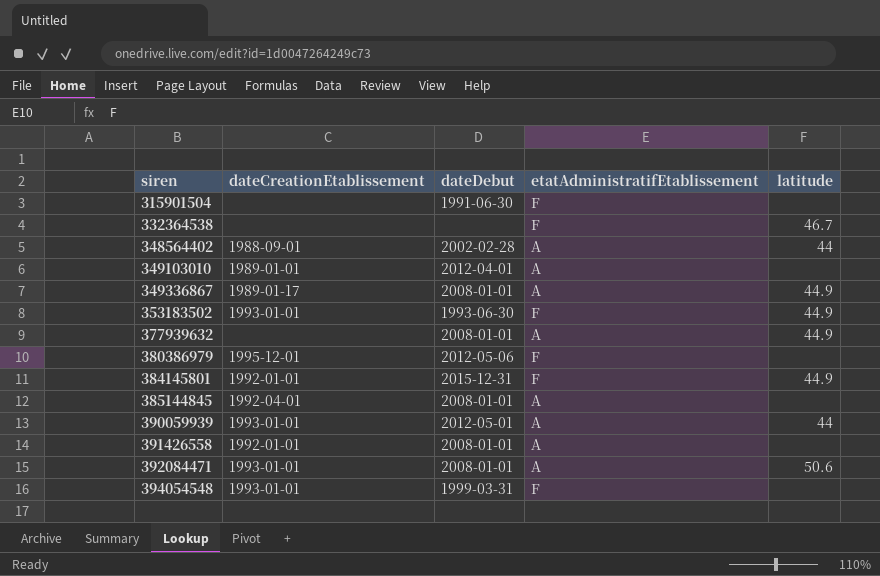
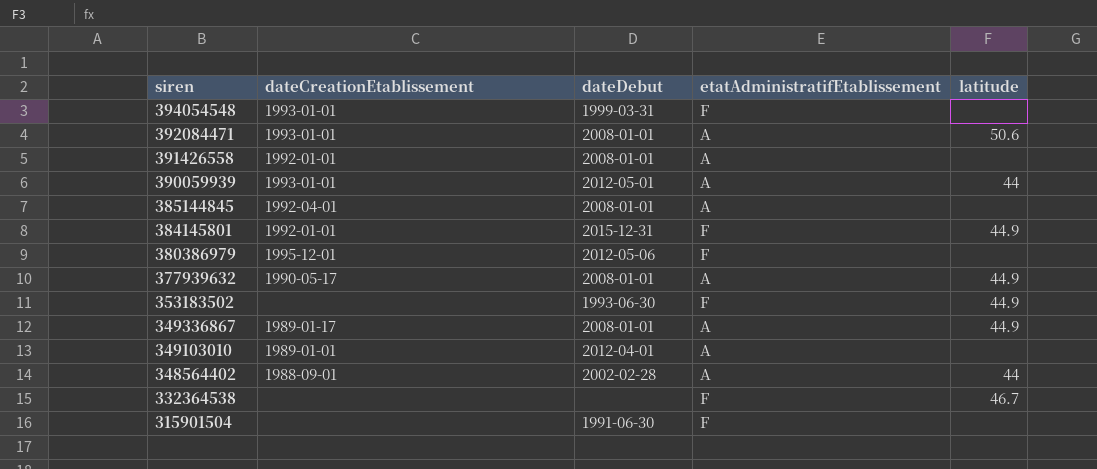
row order: siren ascending -> siren descending
377939632 | dateCreationEtablissement: none -> 1990-05-17
353183502 | dateCreationEtablissement: 1993-01-01 -> none

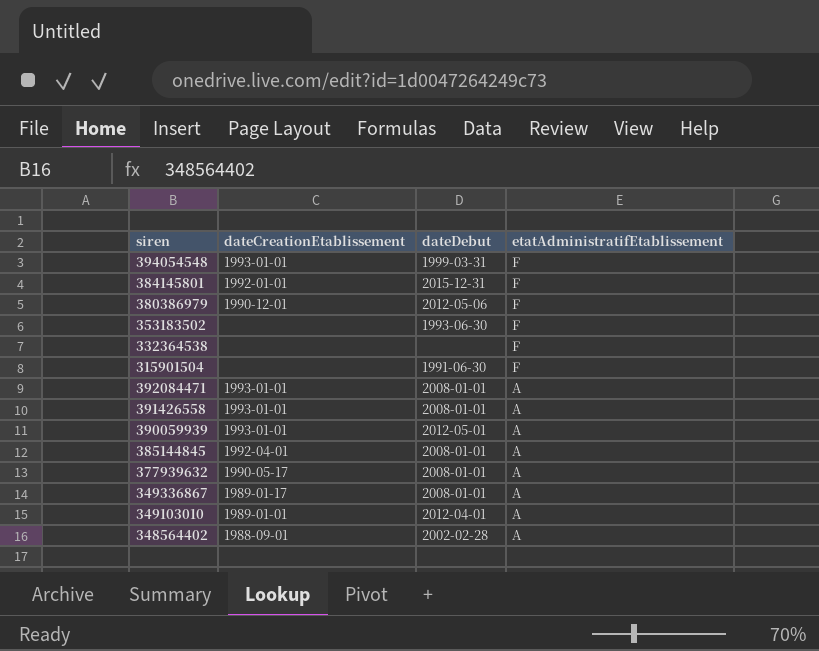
row order: siren descending -> etatAdministratifEtablissement descending
column latitude | position: 5 -> none
380386979 | dateCreationEtablissement: 1995-12-01 -> 1990-12-01
391426558 | dateCreationEtablissement: 1992-01-01 -> 1993-01-01

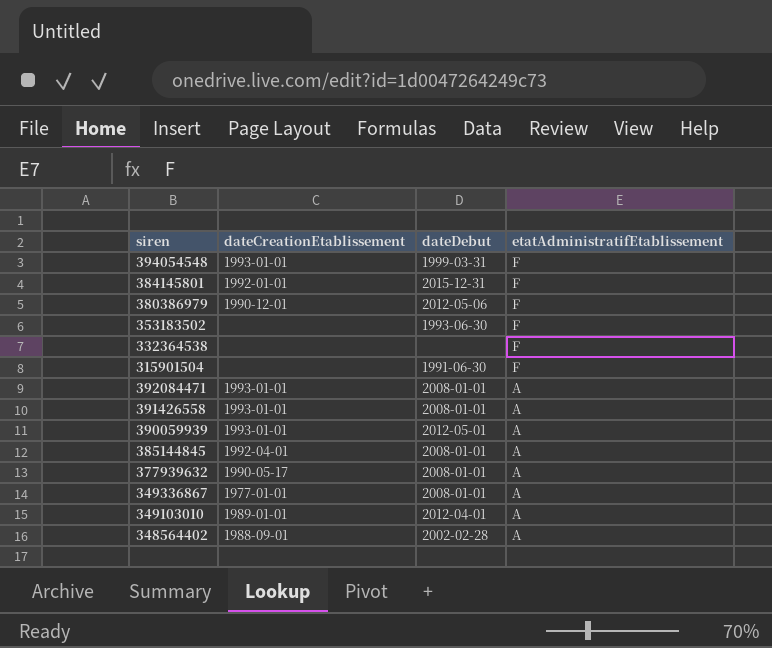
349336867 | dateCreationEtablissement: 1989-01-17 -> 1977-01-01

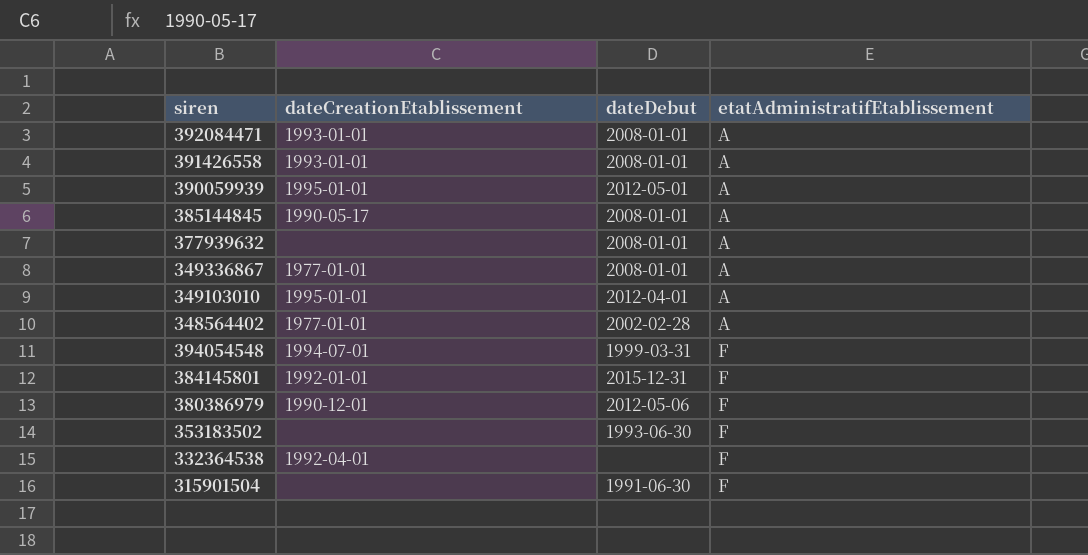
row order: etatAdministratifEtablissement descending -> etatAdministratifEtablissement ascending
390059939 | dateCreationEtablissement: 1993-01-01 -> 1995-01-01
385144845 | dateCreationEtablissement: 1992-04-01 -> 1990-05-17
377939632 | dateCreationEtablissement: 1990-05-17 -> none
349103010 | dateCreationEtablissement: 1989-01-01 -> 1995-01-01
348564402 | dateCreationEtablissement: 1988-09-01 -> 1977-01-01
394054548 | dateCreationEtablissement: 1993-01-01 -> 1994-07-01
332364538 | dateCreationEtablissement: none -> 1992-04-01

